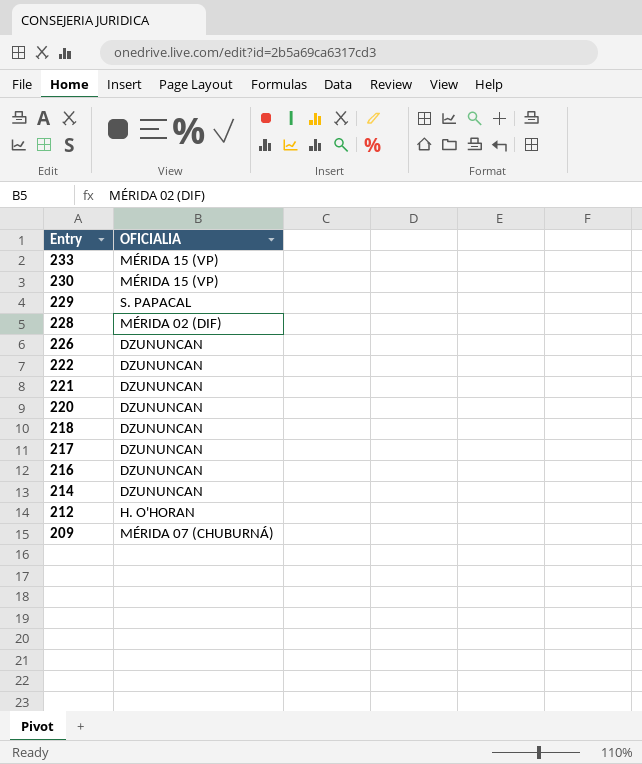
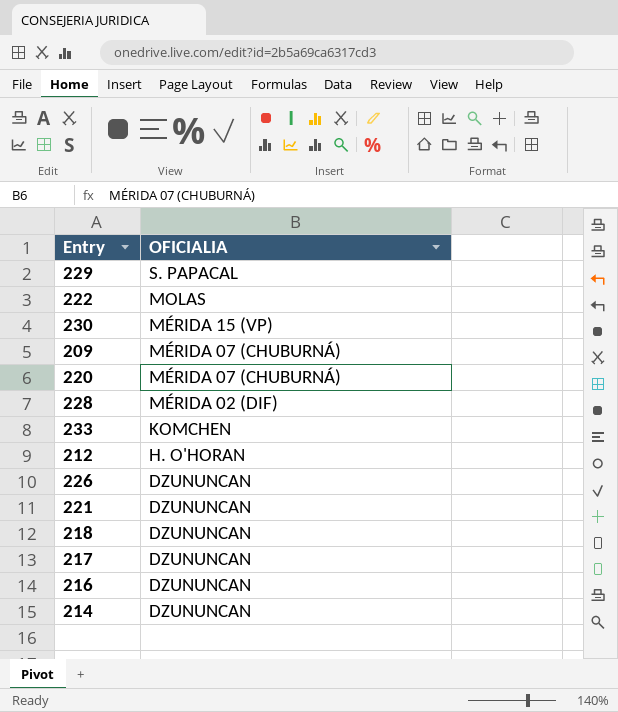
row order: Entry descending -> OFICIALIA descending
222 | OFICIALIA: DZUNUNCAN -> MOLAS
220 | OFICIALIA: DZUNUNCAN -> MÉRIDA 07 (CHUBURNÁ)
233 | OFICIALIA: MÉRIDA 15 (VP) -> KOMCHEN

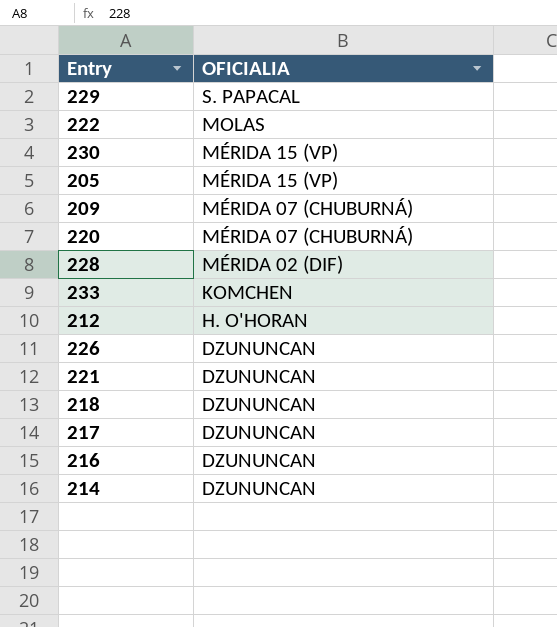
row 205: none -> MÉRIDA 15 (VP)

